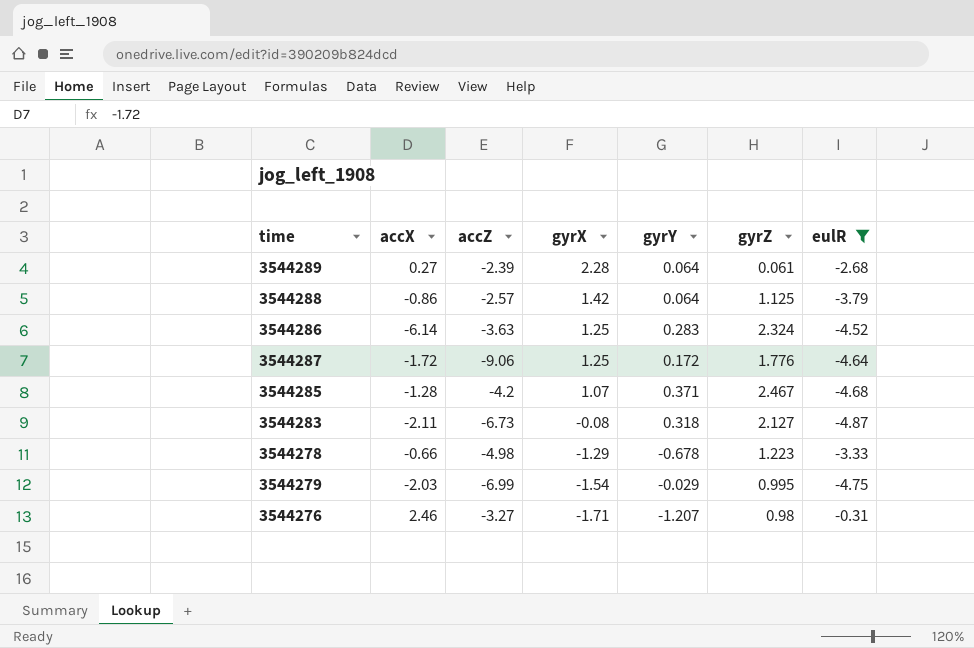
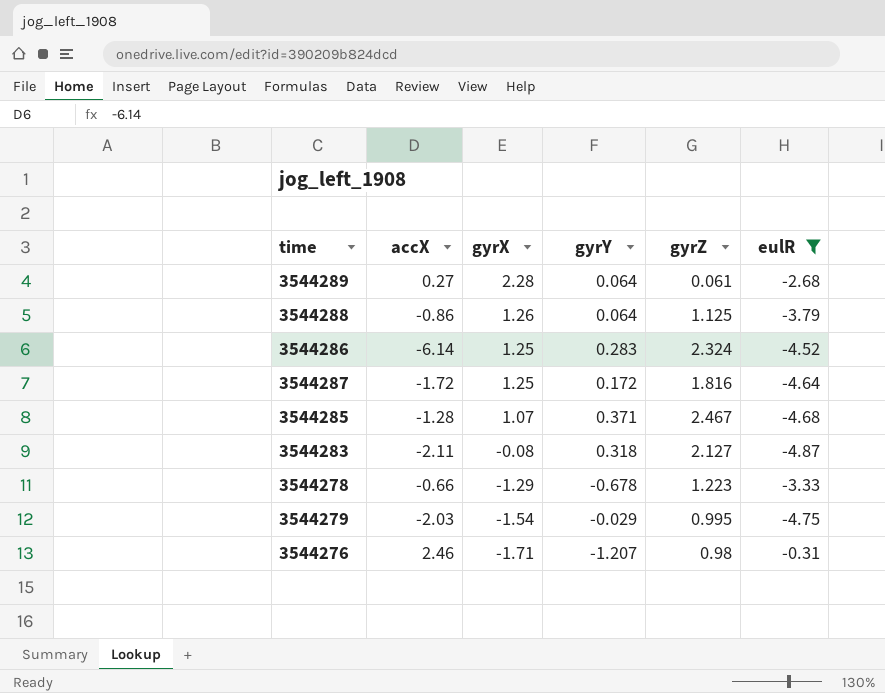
column accZ | position: 3 -> none
3544288 | gyrX: 1.42 -> 1.26
3544287 | gyrZ: 1.776 -> 1.816

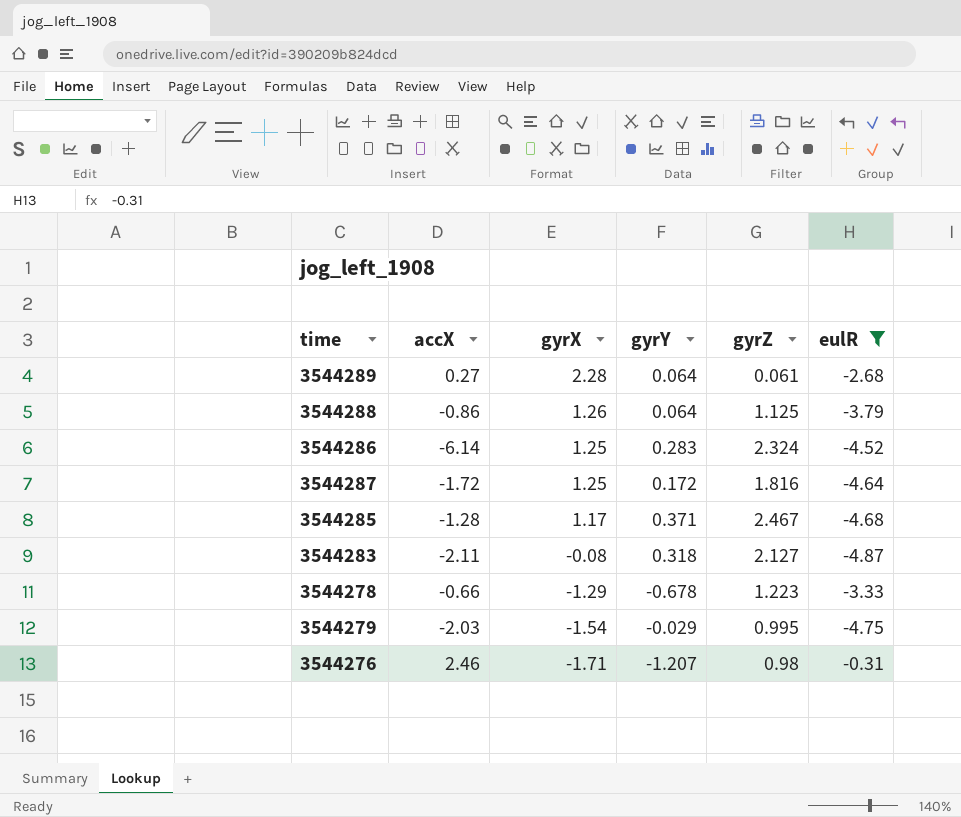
3544285 | gyrX: 1.07 -> 1.17

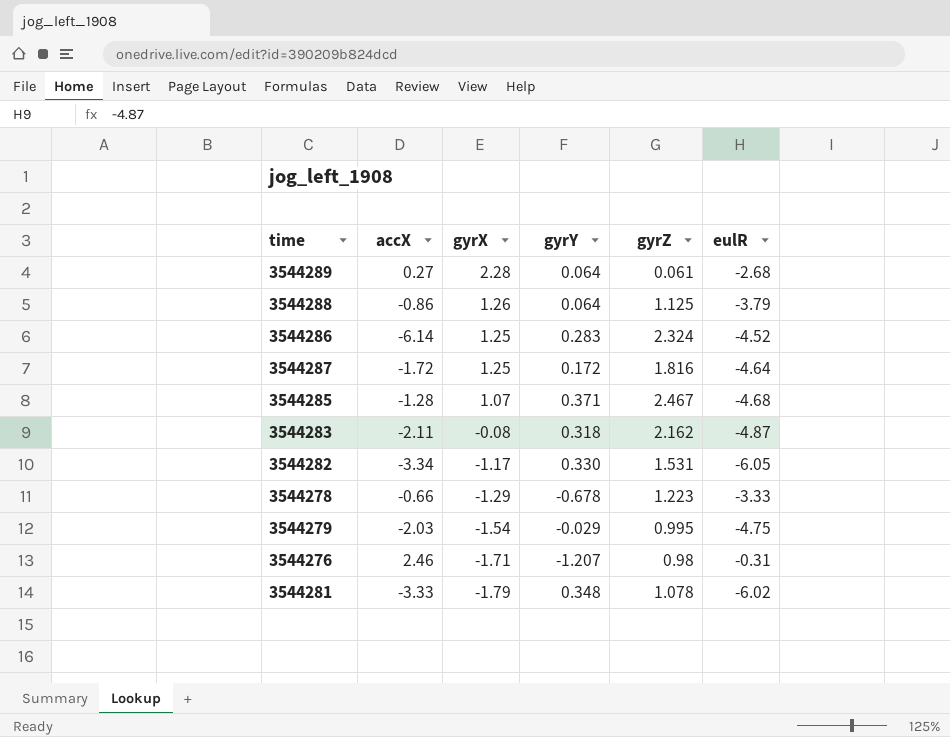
filter: eulR >= -4.87 -> none
3544285 | gyrX: 1.17 -> 1.07
3544283 | gyrZ: 2.127 -> 2.162

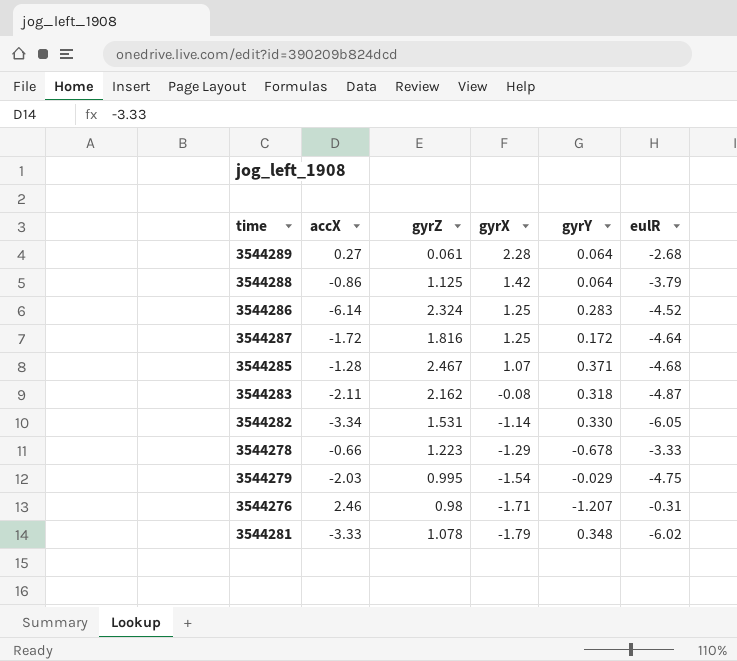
column gyrZ | position: 5 -> 3
3544288 | gyrX: 1.26 -> 1.42
3544282 | gyrX: -1.17 -> -1.14

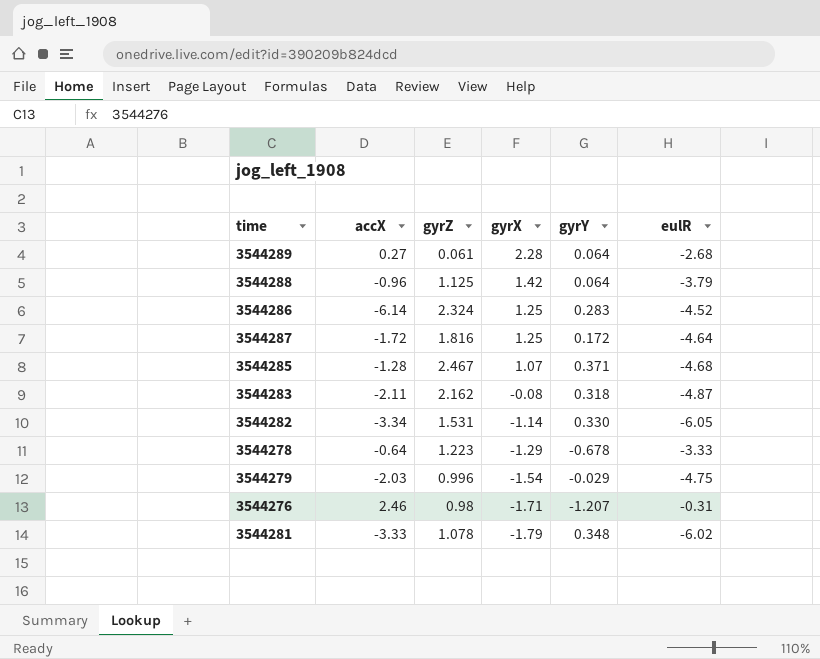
3544288 | accX: -0.86 -> -0.96
3544278 | accX: -0.66 -> -0.64
3544279 | gyrZ: 0.995 -> 0.996

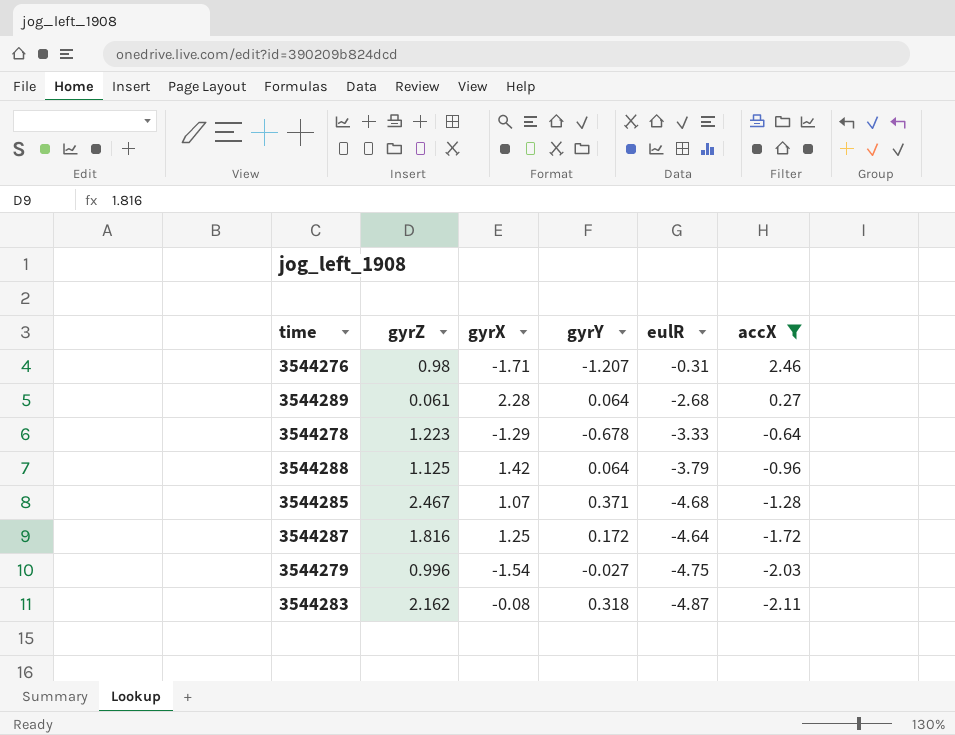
filter: none -> accX >= -2.11
row order: gyrX descending -> accX descending
column accX | position: 2 -> 6
3544279 | gyrY: -0.029 -> -0.027

